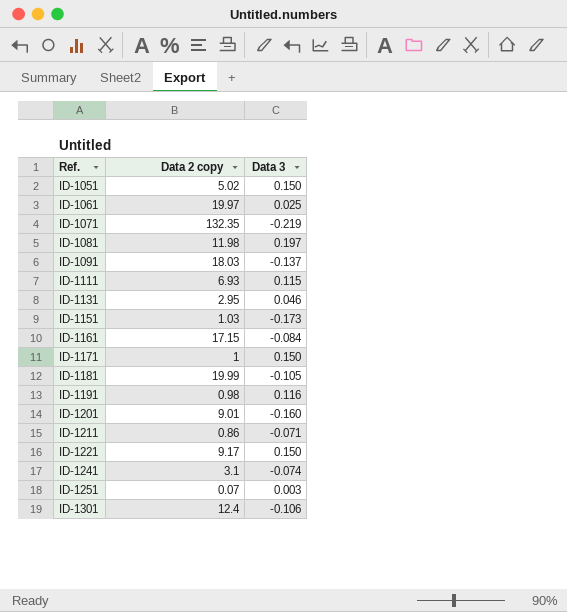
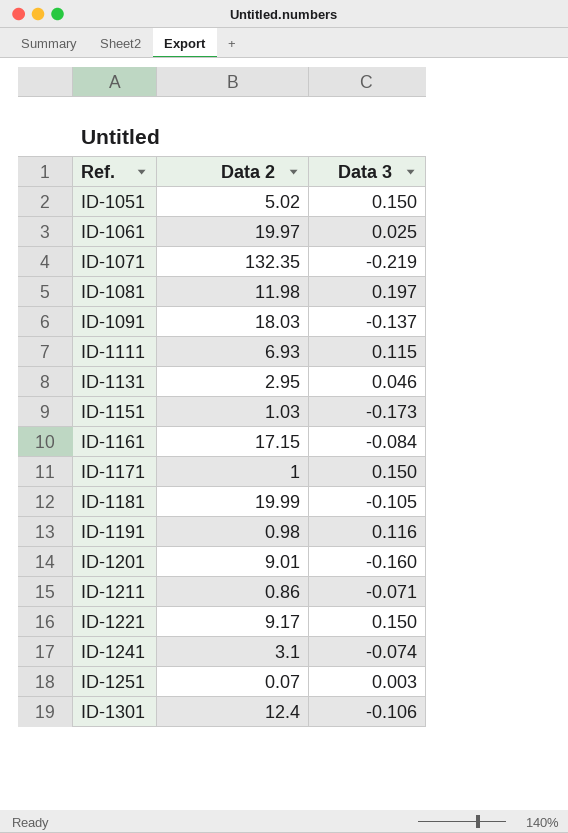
column name: Data 2 copy -> Data 2

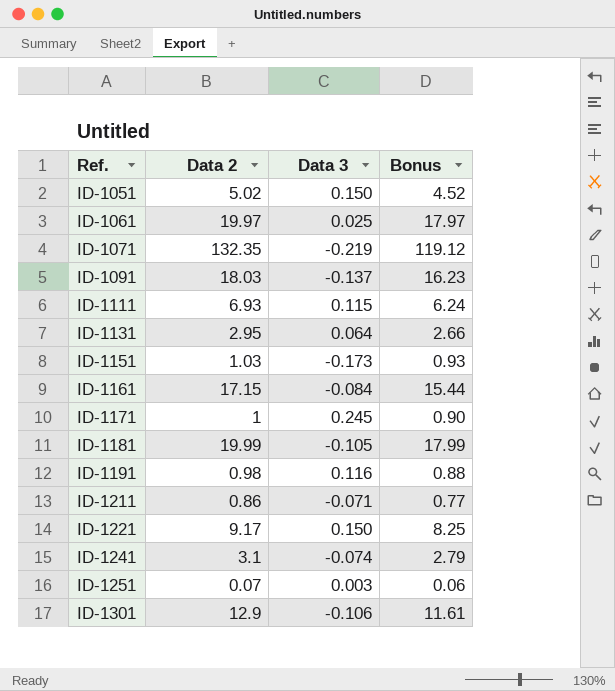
column Bonus | formula: none -> [Data 2] * 0.9
row ID-1081: 11.98 | 0.197 -> none
row ID-1201: 9.01 | -0.160 -> none
ID-1131 | Data 3: 0.046 -> 0.064
ID-1171 | Data 3: 0.150 -> 0.245
ID-1301 | Data 2: 12.4 -> 12.9

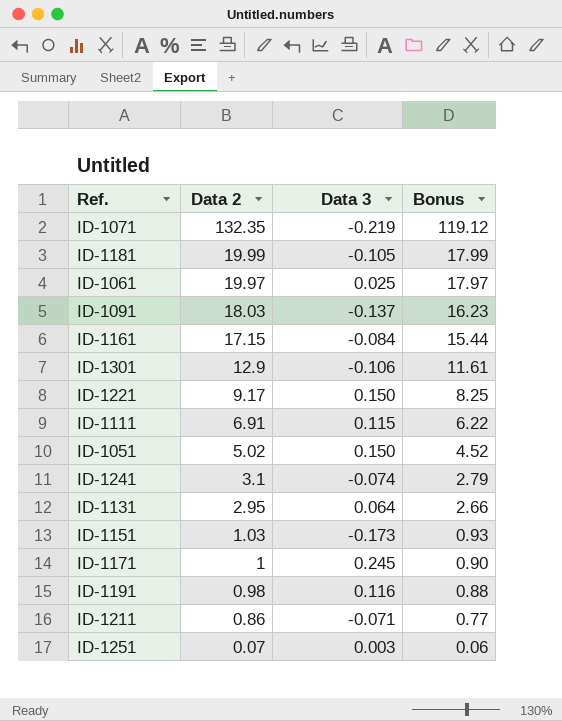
row order: Ref. ascending -> Data 2 descending
ID-1111 | Data 2: 6.93 -> 6.91
ID-1111 | Bonus: 6.24 -> 6.22

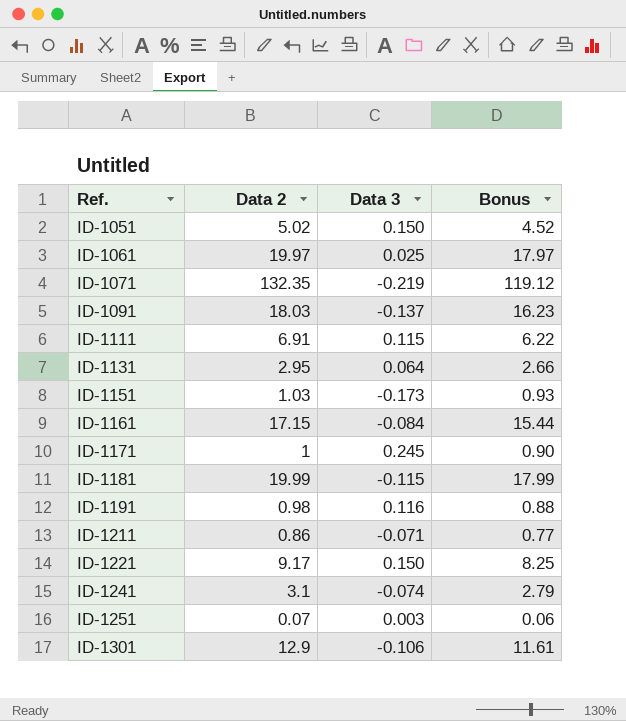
row order: Data 2 descending -> Ref. ascending
ID-1181 | Data 3: -0.105 -> -0.115

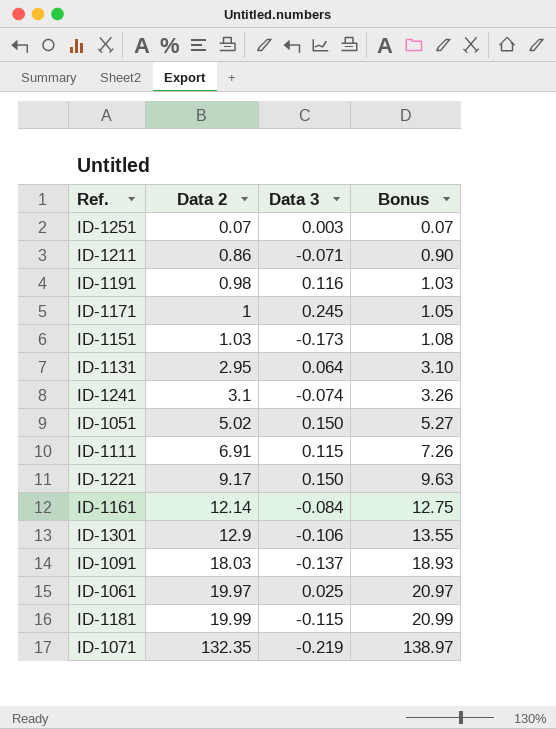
row order: Ref. ascending -> Data 2 ascending
column Bonus | formula: [Data 2] * 0.9 -> [Data 2] * 1.05
ID-1161 | Data 2: 17.15 -> 12.14

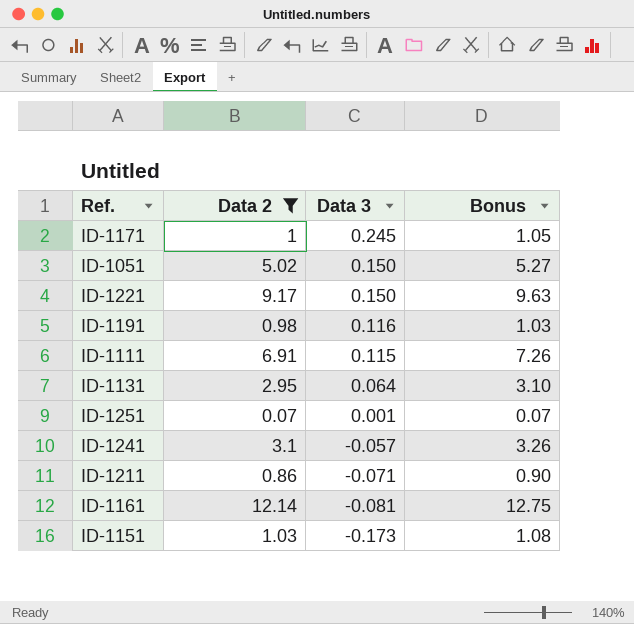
filter: none -> Data 2 <= 12.14
row order: Data 2 ascending -> Data 3 descending
ID-1251 | Data 3: 0.003 -> 0.001
ID-1241 | Data 3: -0.074 -> -0.057
ID-1161 | Data 3: -0.084 -> -0.081

